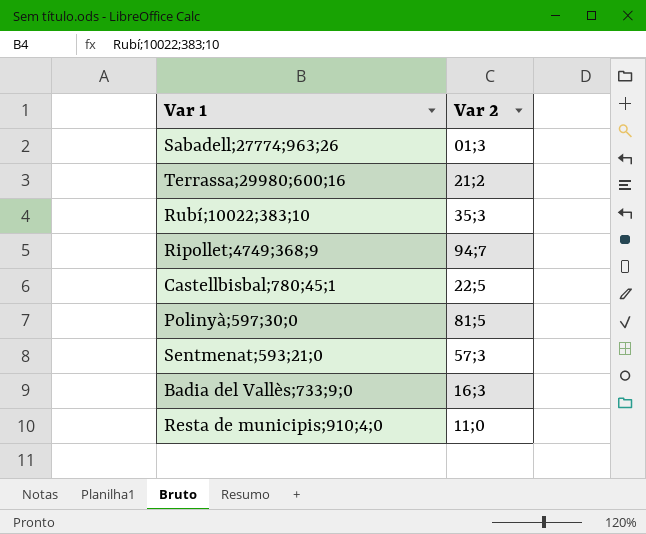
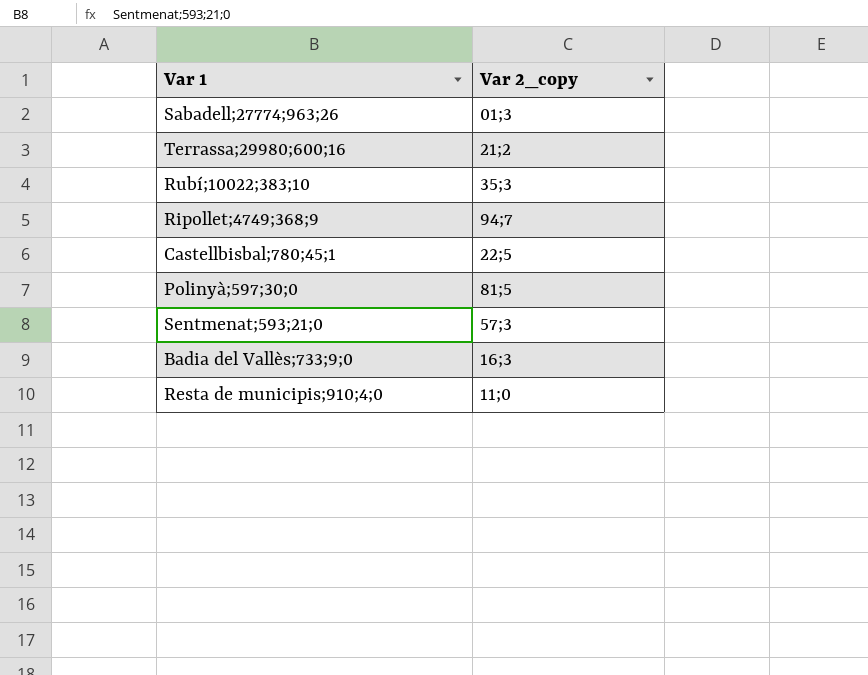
column name: Var 2 -> Var 2_copy

